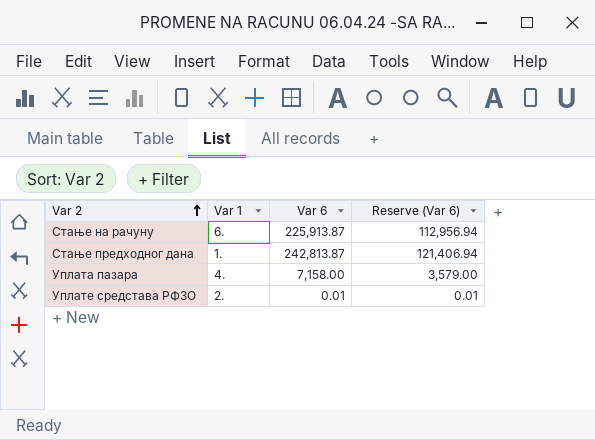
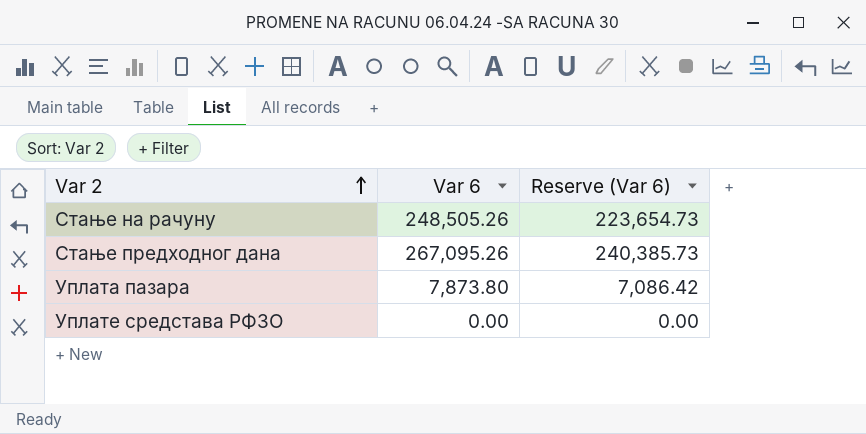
column Var 1 | position: 2 -> none
column Reserve (Var 6) | formula: [Var 6] * 0.5 -> [Var 6] * 0.9
Стање на рачуну | Var 6: 225,913.87 -> 248,505.26
Стање предходног дана | Var 6: 242,813.87 -> 267,095.26
Уплата пазара | Var 6: 7,158.00 -> 7,873.80
Уплате средстава РФЗО | Var 6: 0.01 -> 0.00

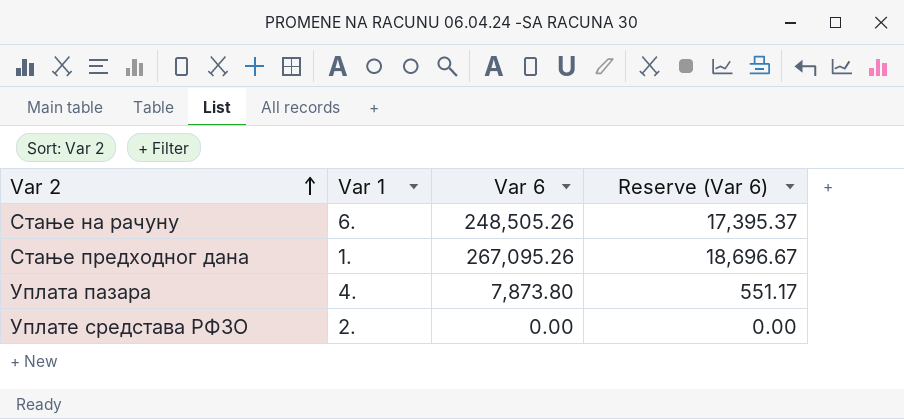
column Var 1 | position: none -> 2
column Reserve (Var 6) | formula: [Var 6] * 0.9 -> [Var 6] * 0.07

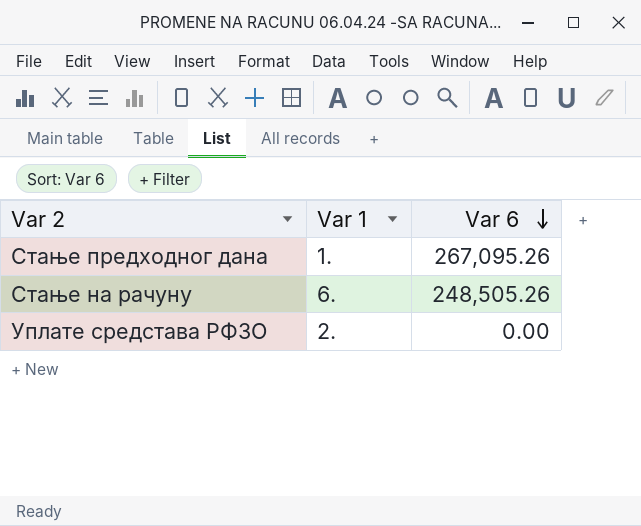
row order: Var 2 ascending -> Var 6 descending
column Reserve (Var 6) | formula: [Var 6] * 0.07 -> none
row Уплата пазара: 4. | 7,873.80 | 551.17 -> none

